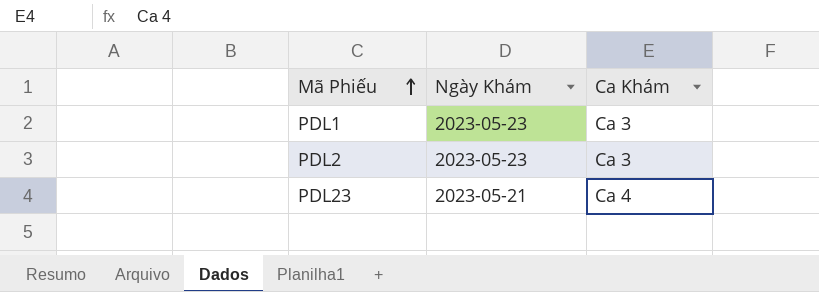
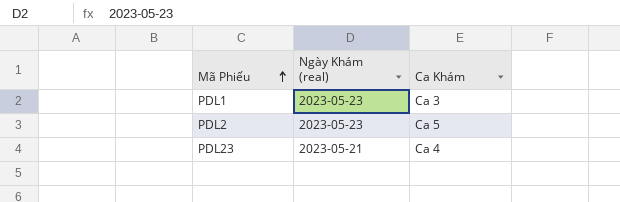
column name: Ngày Khám -> Ngày Khám (real)
PDL2 | Ca Khám: Ca 3 -> Ca 5

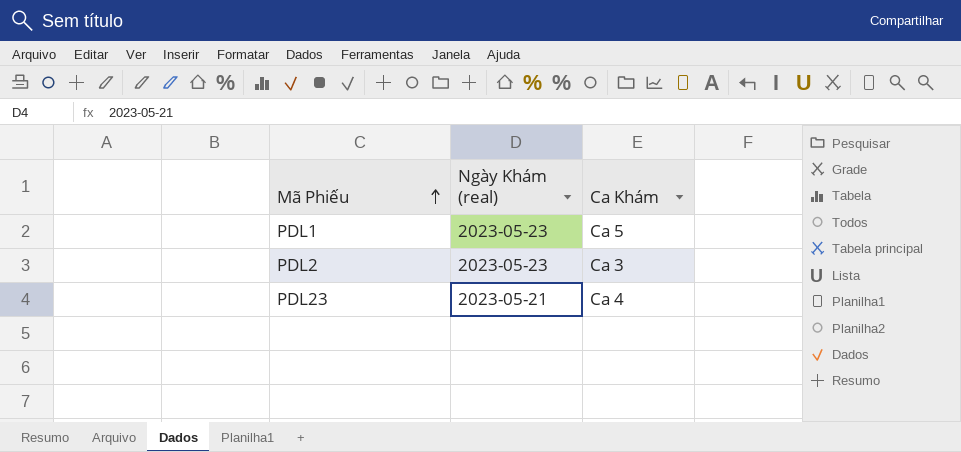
PDL1 | Ca Khám: Ca 3 -> Ca 5
PDL2 | Ca Khám: Ca 5 -> Ca 3

